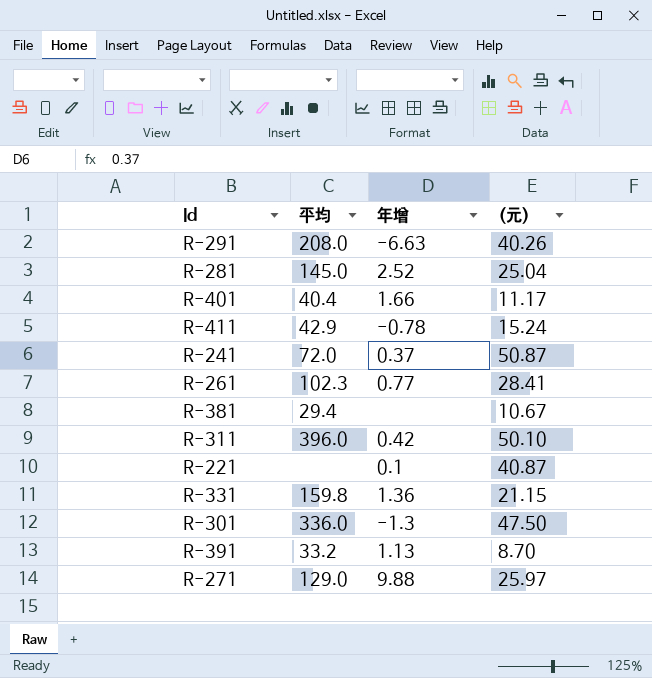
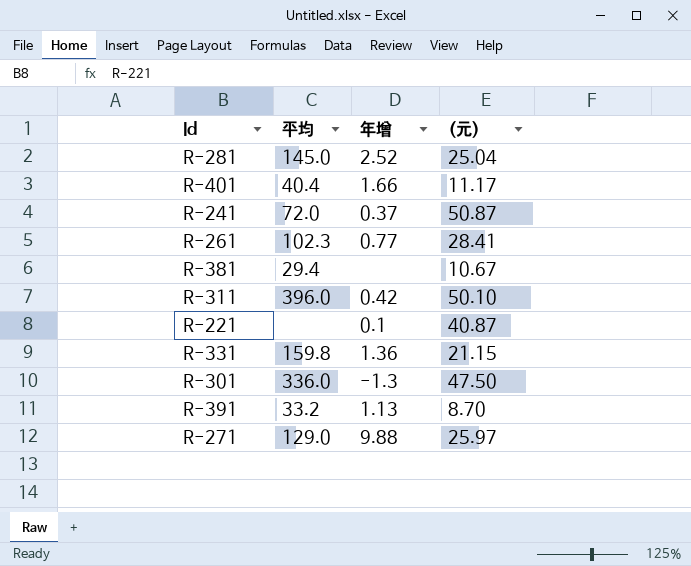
row R-291: 208.0 | -6.63 | 40.26 -> none
row R-411: 42.9 | -0.78 | 15.24 -> none

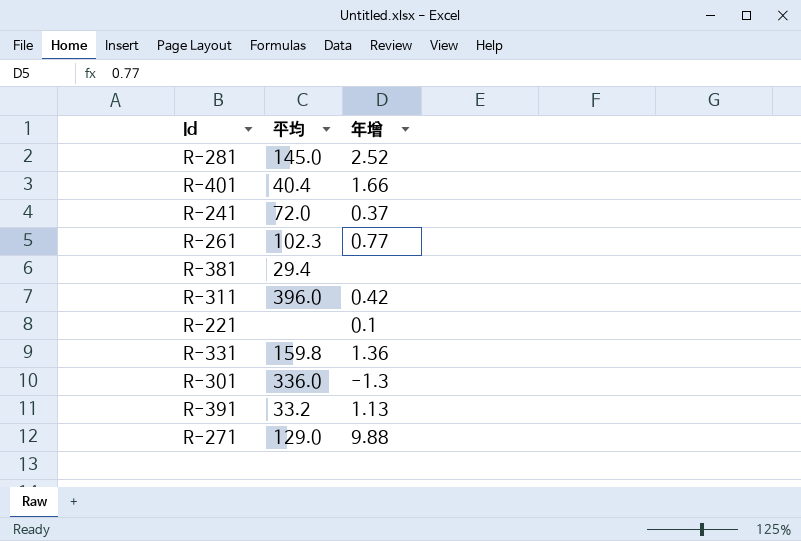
column (元) | position: 4 -> none

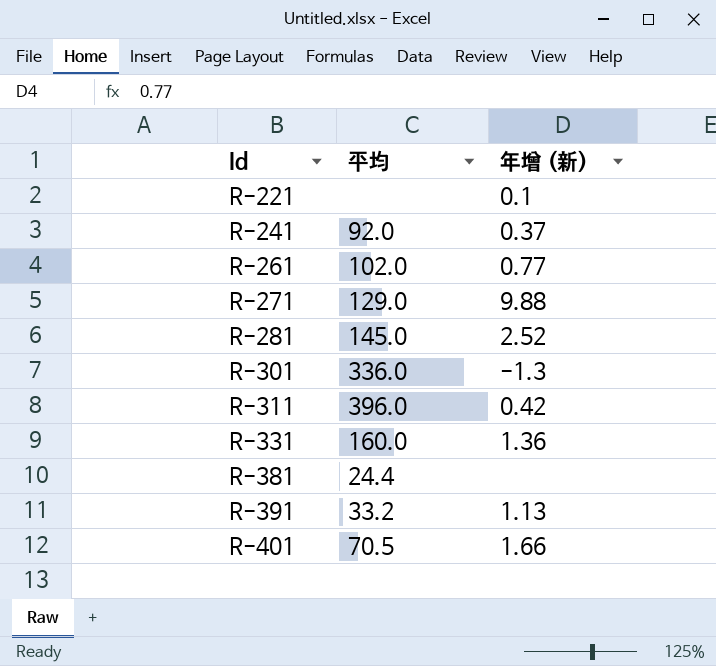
row order: none -> Id ascending
column name: 年增 -> 年增 (新)
R-241 | 平均: 72.0 -> 92.0
R-261 | 平均: 102.3 -> 102.0
R-331 | 平均: 159.8 -> 160.0
R-381 | 平均: 29.4 -> 24.4
R-401 | 平均: 40.4 -> 70.5

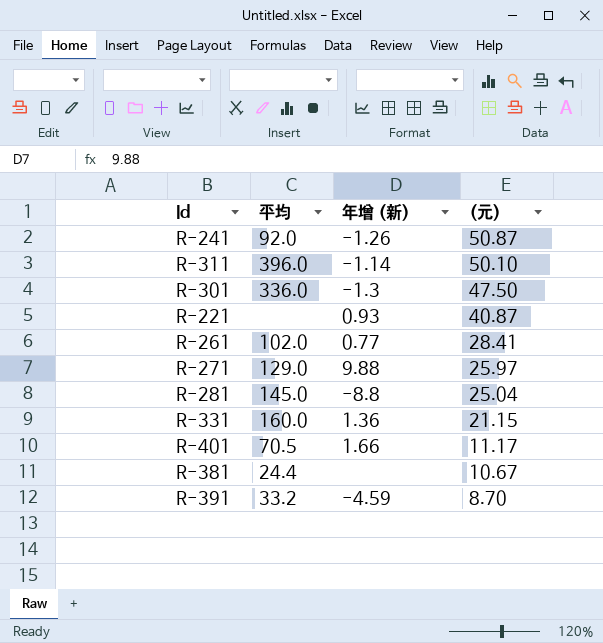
row order: Id ascending -> (元) descending
column (元) | position: none -> 4
R-241 | 年增 (新): 0.37 -> -1.26
R-311 | 年增 (新): 0.42 -> -1.14
R-221 | 年增 (新): 0.1 -> 0.93
R-281 | 年增 (新): 2.52 -> -8.8
R-391 | 年增 (新): 1.13 -> -4.59

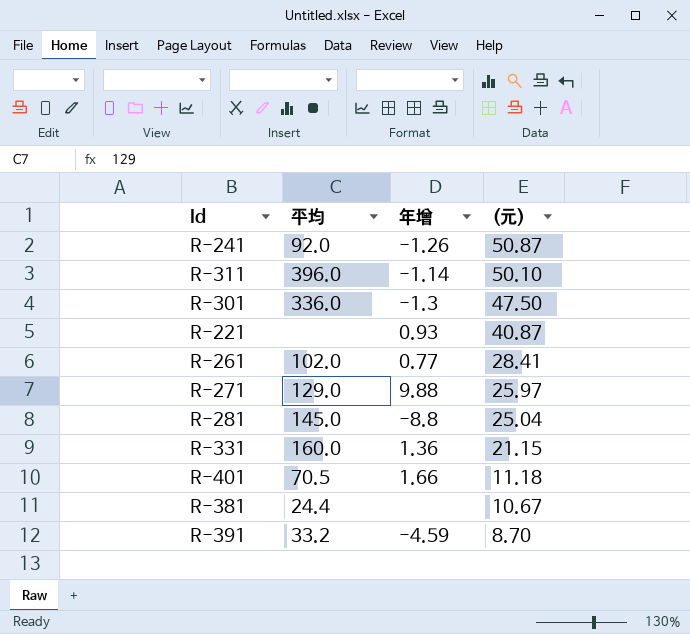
column name: 年增 (新) -> 年增
R-401 | (元): 11.17 -> 11.18

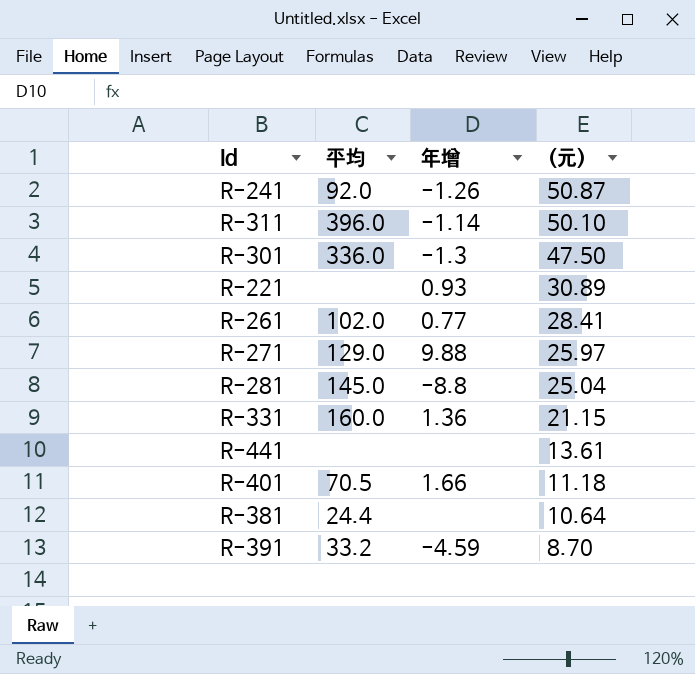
R-221 | (元): 40.87 -> 30.89
row R-441: none -> none | none | 13.61
R-381 | (元): 10.67 -> 10.64

